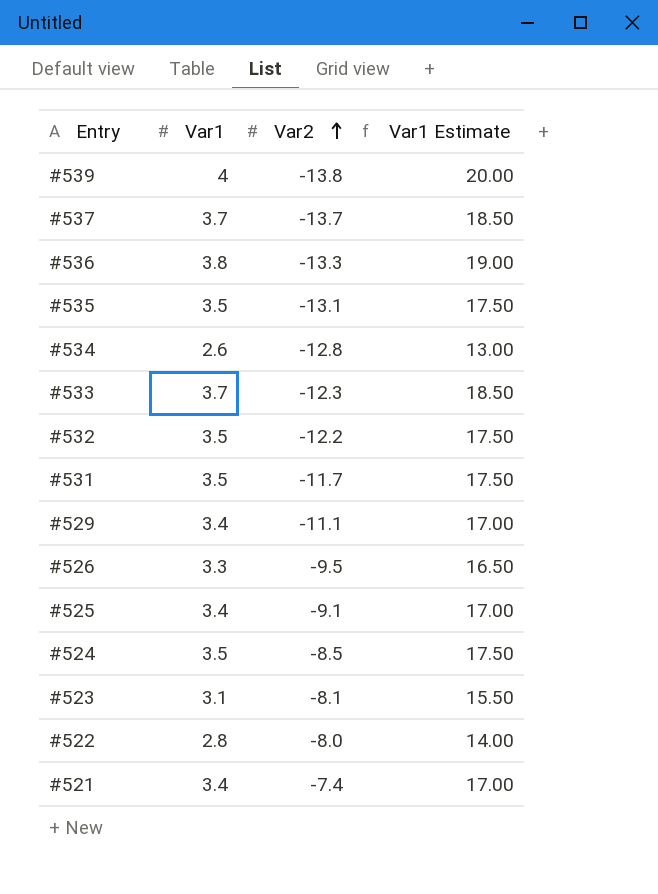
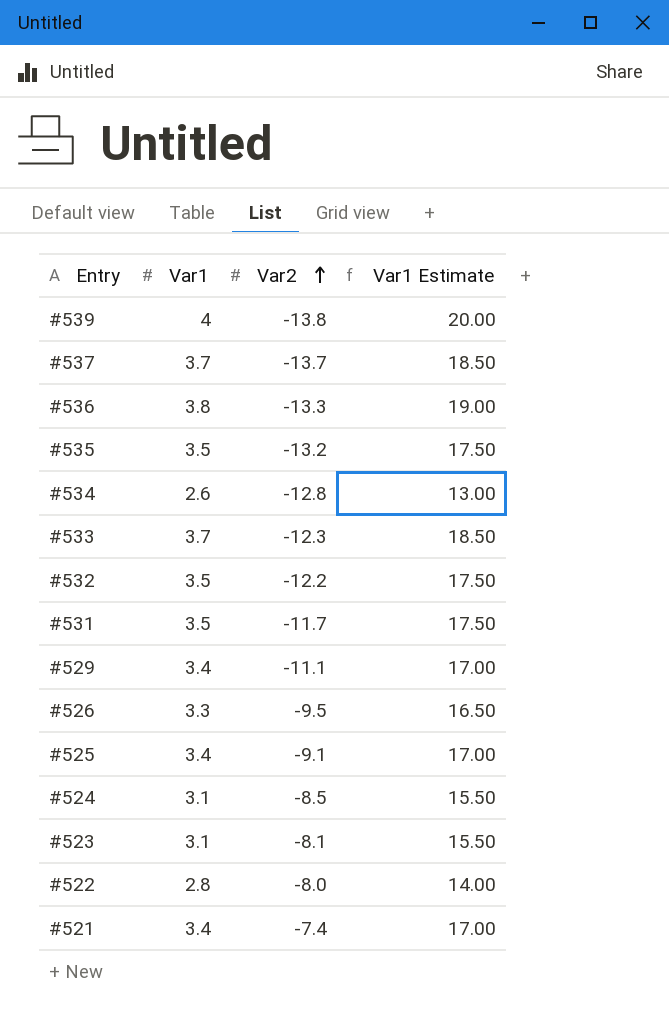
#535 | Var2: -13.1 -> -13.2
#524 | Var1: 3.5 -> 3.1
#524 | Var1 Estimate: 17.50 -> 15.50

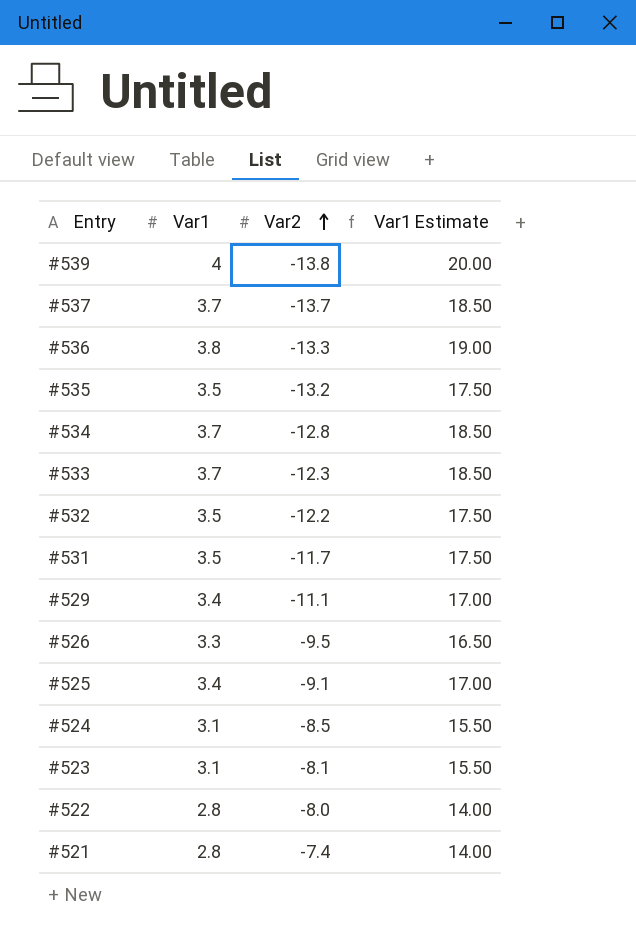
#534 | Var1: 2.6 -> 3.7
#534 | Var1 Estimate: 13.00 -> 18.50
#521 | Var1: 3.4 -> 2.8
#521 | Var1 Estimate: 17.00 -> 14.00

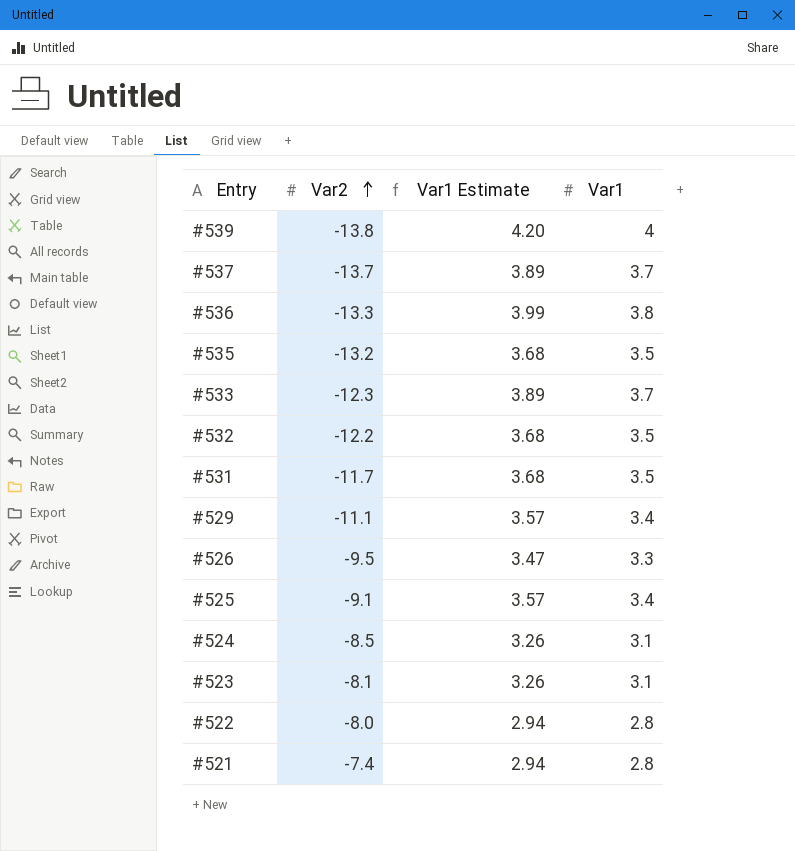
column Var1 Estimate | formula: [Var1] * 5 -> [Var1] * 1.05
column Var1 | position: 2 -> 4
row #534: 3.7 | -12.8 | 18.50 -> none

